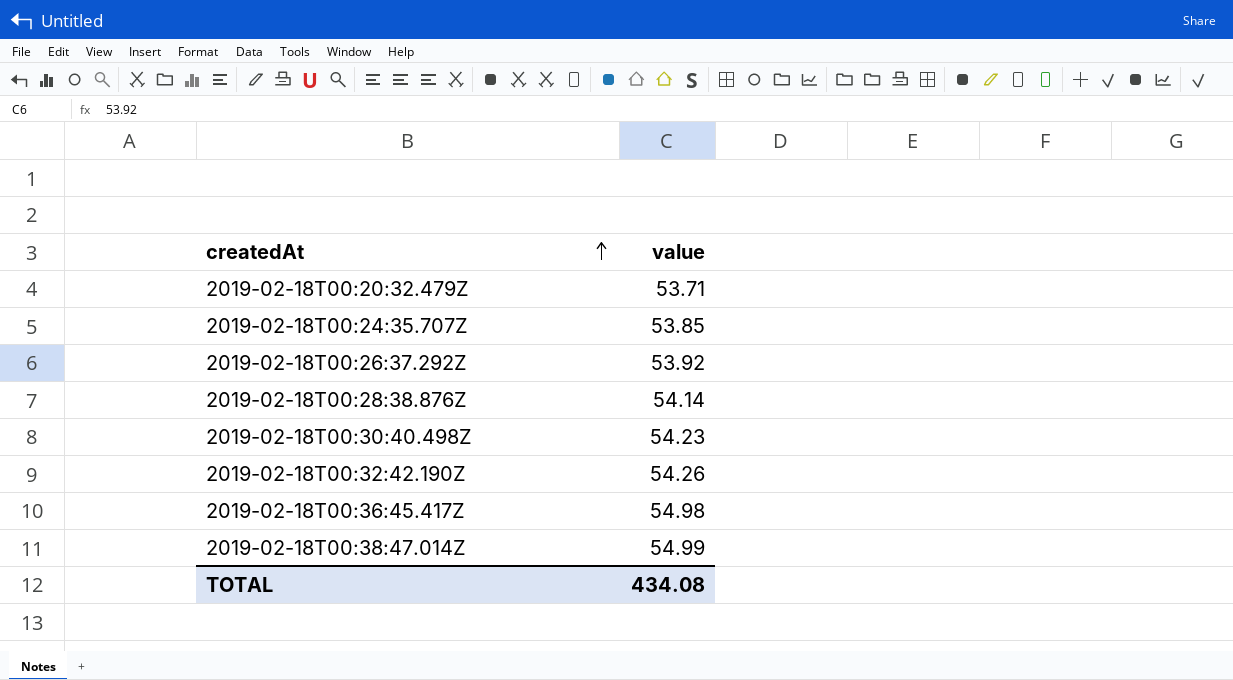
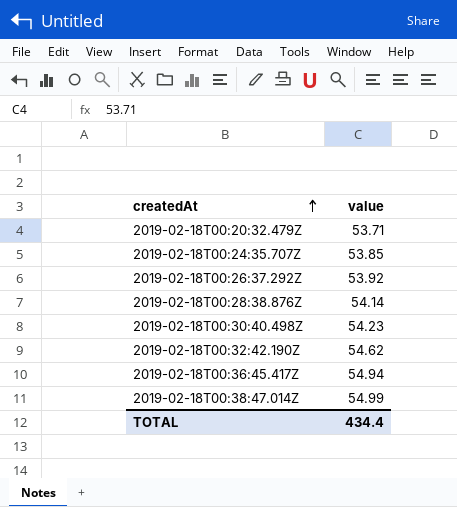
2019-02-18T00:32:42.190Z | value: 54.26 -> 54.62
2019-02-18T00:36:45.417Z | value: 54.98 -> 54.94
TOTAL | value: 434.08 -> 434.4

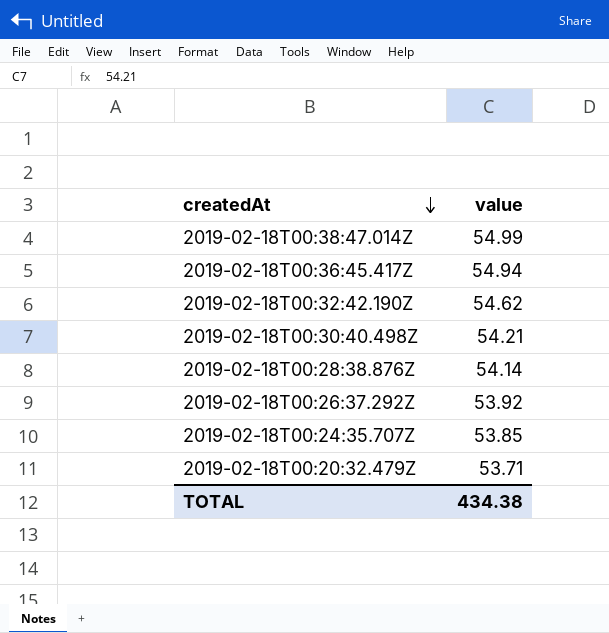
row order: createdAt ascending -> createdAt descending
2019-02-18T00:30:40.498Z | value: 54.23 -> 54.21
TOTAL | value: 434.4 -> 434.38

